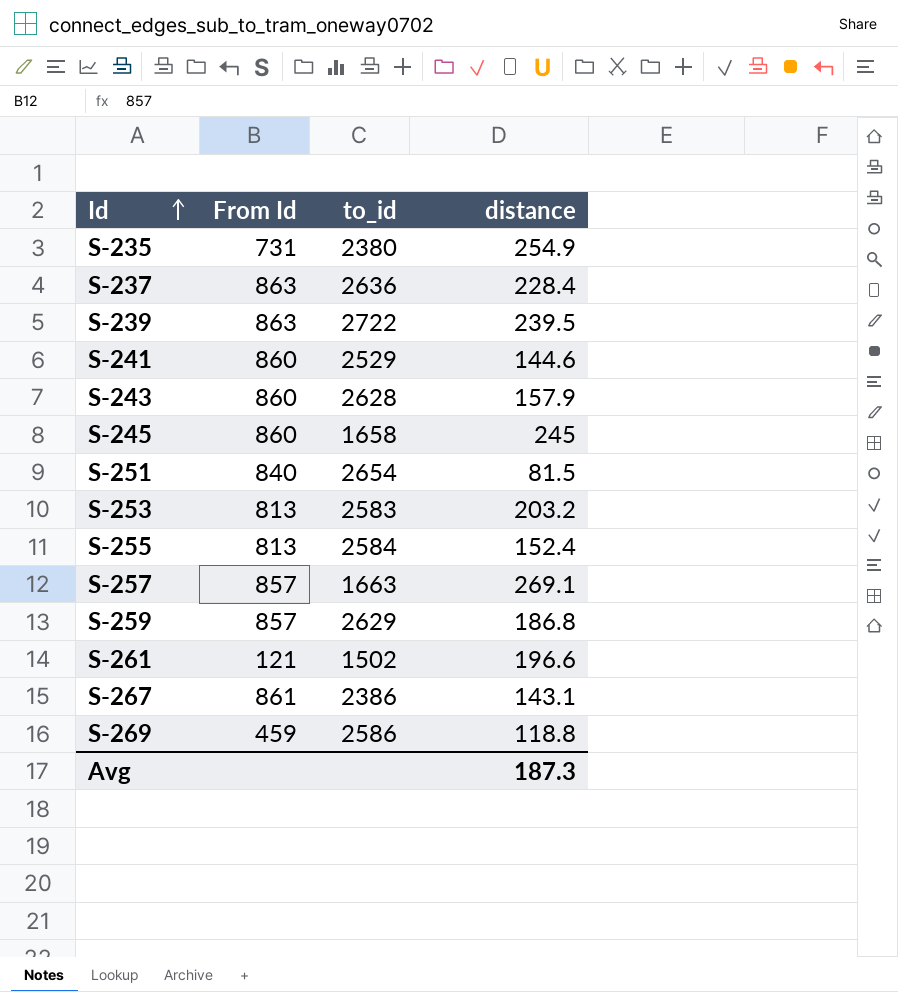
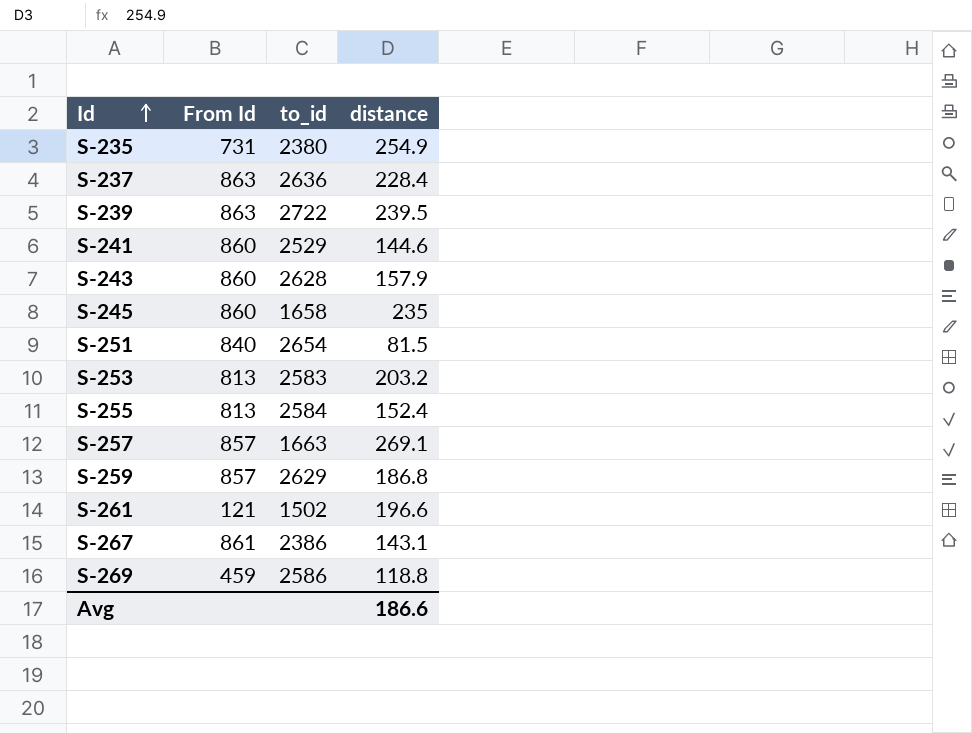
S-245 | distance: 245 -> 235
Avg | distance: 187.3 -> 186.6

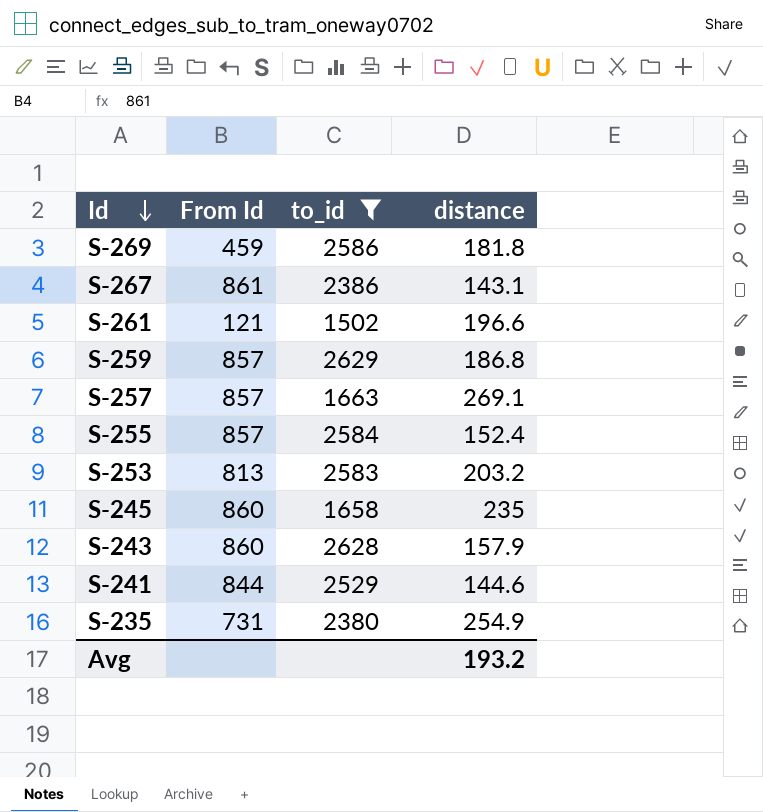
filter: none -> to_id <= 2629
row order: Id ascending -> Id descending
S-269 | distance: 118.8 -> 181.8
S-255 | From Id: 813 -> 857
S-241 | From Id: 860 -> 844
Avg | distance: 186.6 -> 193.2

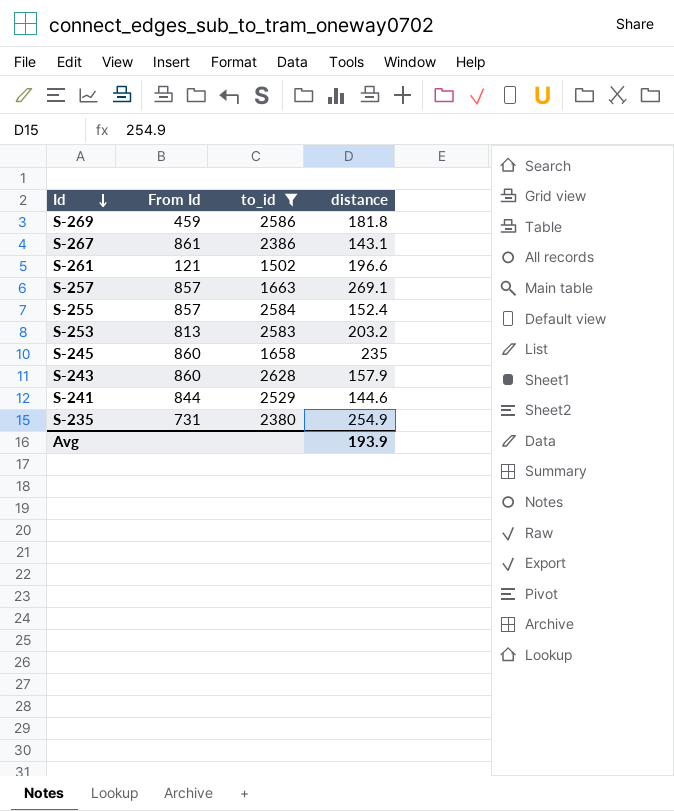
row S-259: 857 | 2629 | 186.8 -> none
Avg | distance: 193.2 -> 193.9

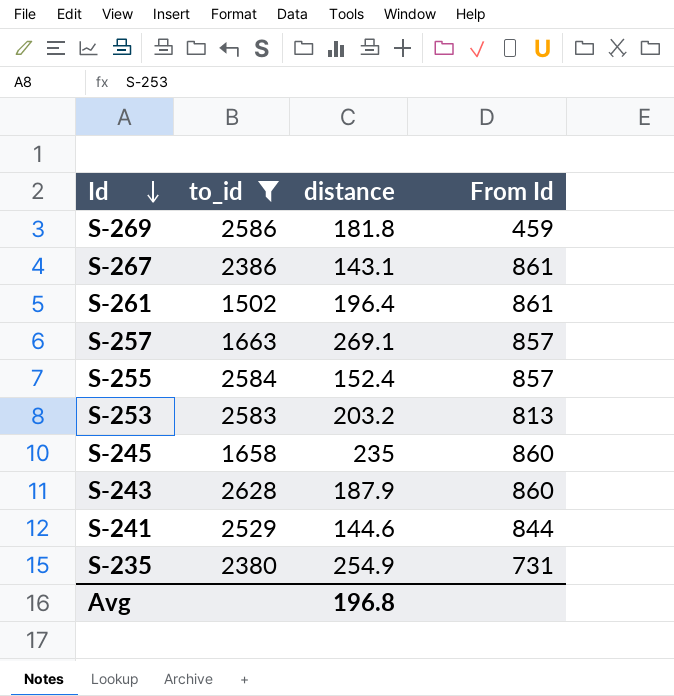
column From Id | position: 2 -> 4
S-261 | distance: 196.6 -> 196.4
S-261 | From Id: 121 -> 861
S-243 | distance: 157.9 -> 187.9
Avg | distance: 193.9 -> 196.8

